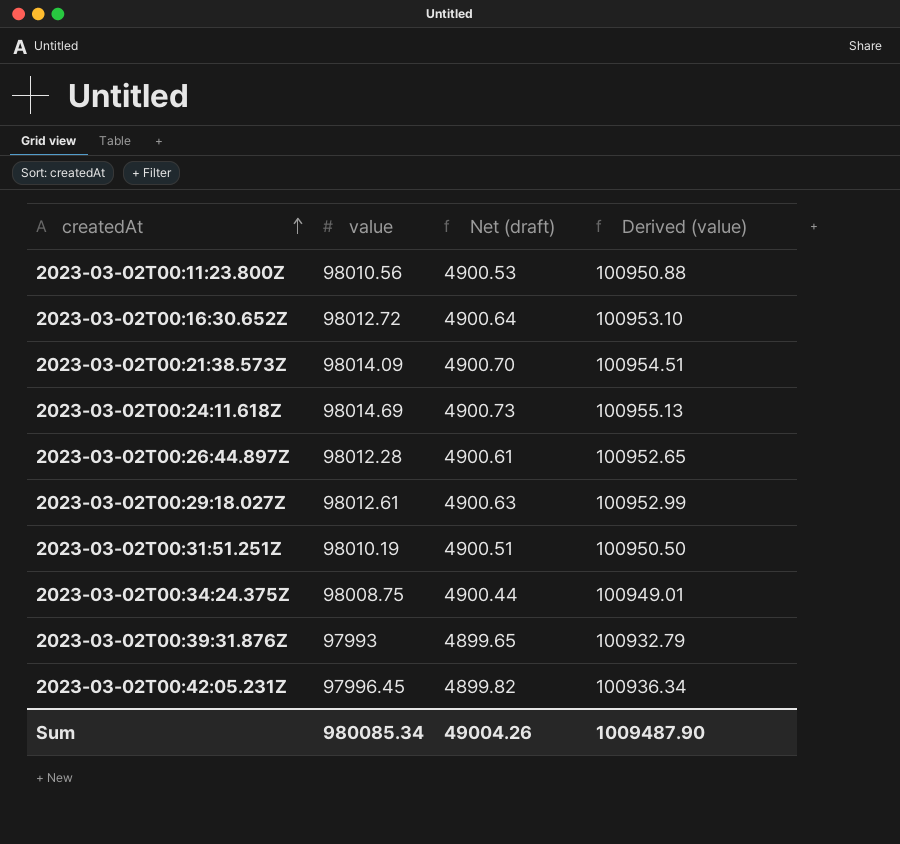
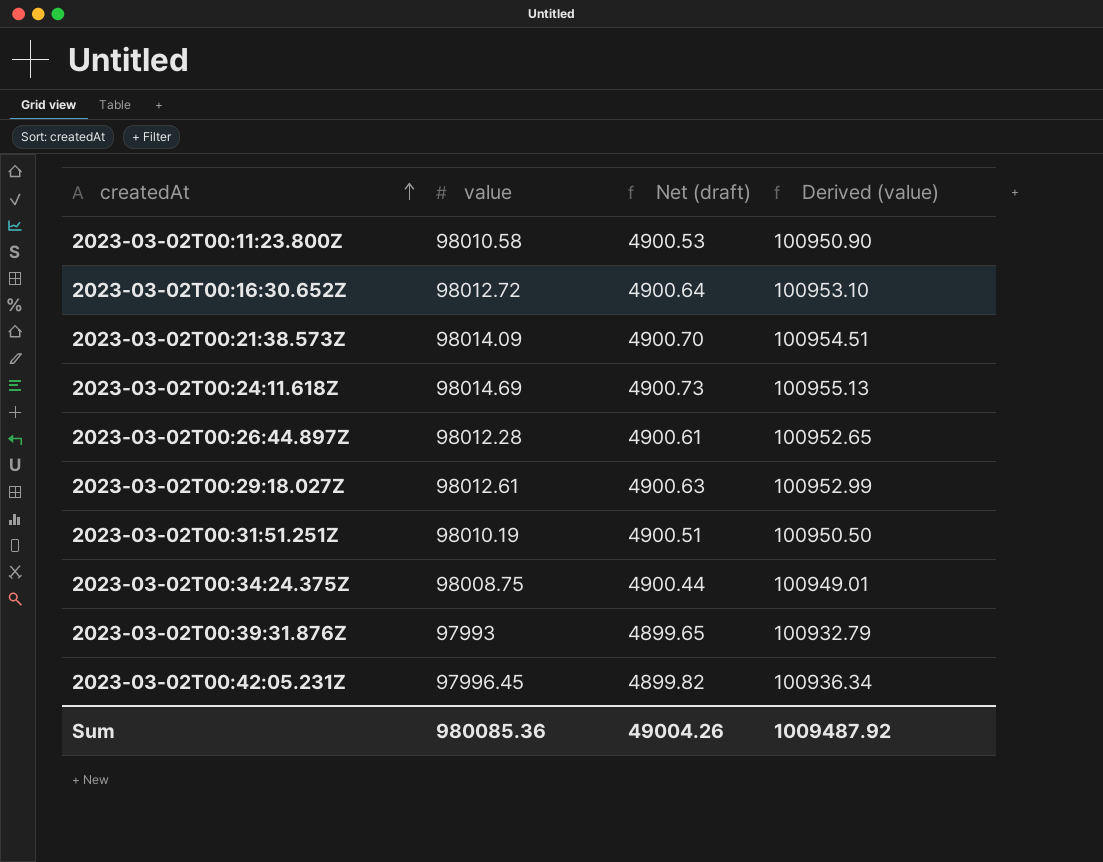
2023-03-02T00:11:23.800Z | value: 98010.56 -> 98010.58
2023-03-02T00:11:23.800Z | Derived (value): 100950.88 -> 100950.90
Sum | value: 980085.34 -> 980085.36
Sum | Derived (value): 1009487.90 -> 1009487.92

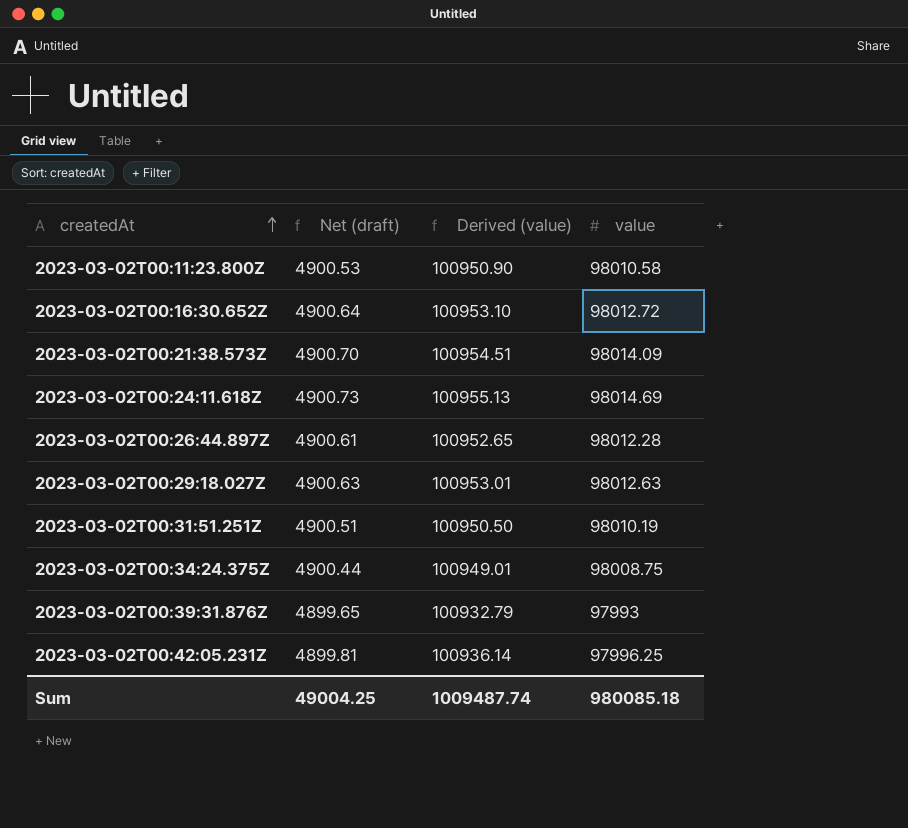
column value | position: 2 -> 4
2023-03-02T00:29:18.027Z | Derived (value): 100952.99 -> 100953.01
2023-03-02T00:29:18.027Z | value: 98012.61 -> 98012.63
2023-03-02T00:42:05.231Z | Net (draft): 4899.82 -> 4899.81
2023-03-02T00:42:05.231Z | Derived (value): 100936.34 -> 100936.14
2023-03-02T00:42:05.231Z | value: 97996.45 -> 97996.25
Sum | Net (draft): 49004.26 -> 49004.25
Sum | Derived (value): 1009487.92 -> 1009487.74
Sum | value: 980085.36 -> 980085.18

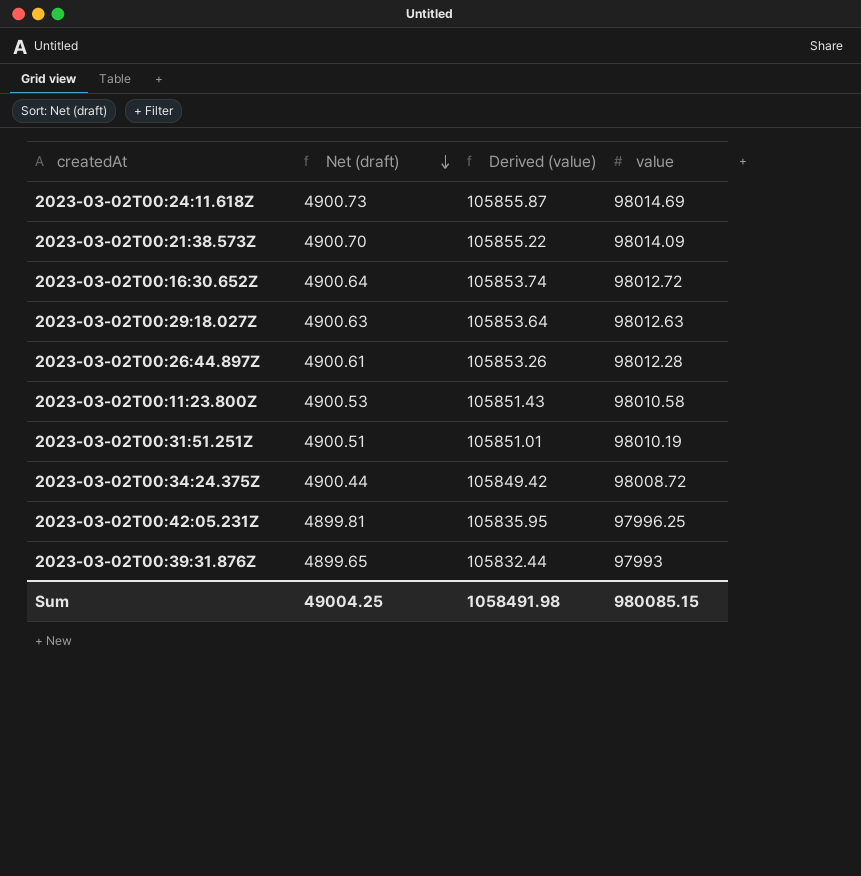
row order: createdAt ascending -> Net (draft) descending
column Derived (value) | formula: [value] * 1.03 -> [value] * 1.08
2023-03-02T00:34:24.375Z | value: 98008.75 -> 98008.72
Sum | Derived (value): 1009487.74 -> 1058491.98
Sum | value: 980085.18 -> 980085.15

